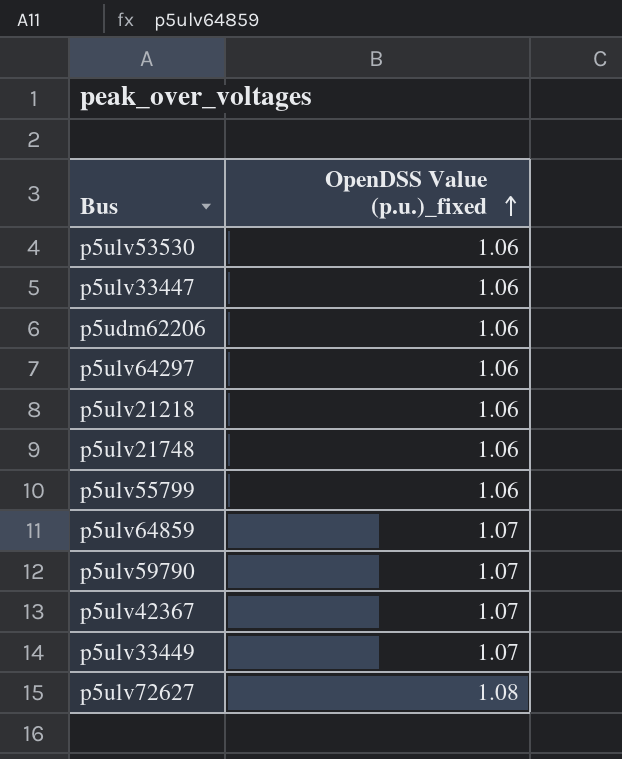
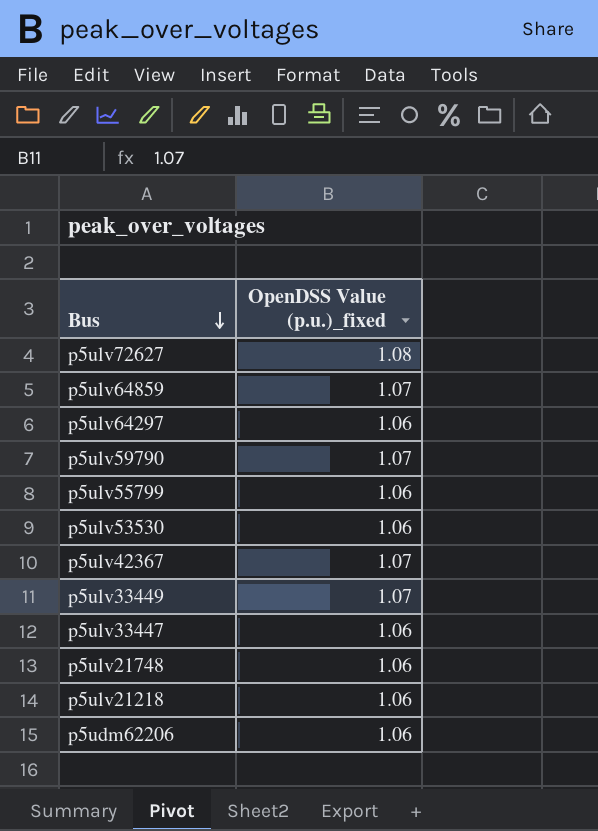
row order: OpenDSS Value (p.u.)_fixed ascending -> Bus descending

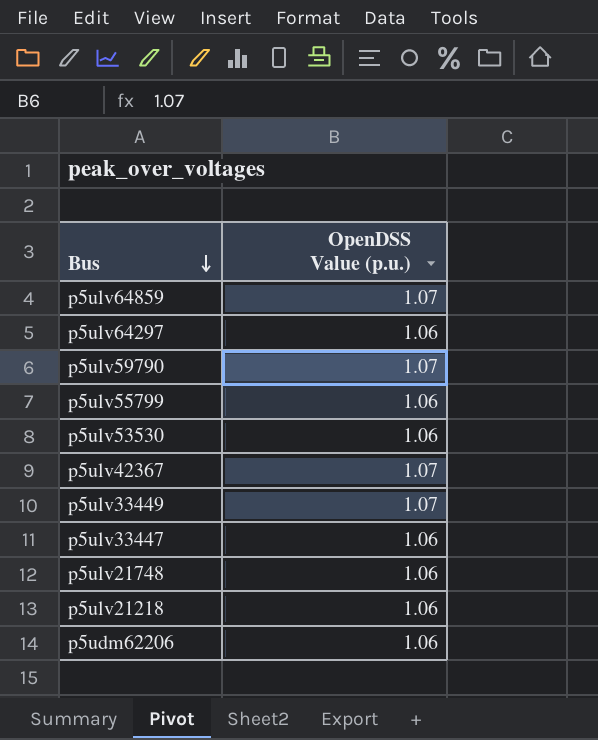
column name: OpenDSS Value (p.u.)_fixed -> OpenDSS Value (p.u.)
row p5ulv72627: 1.08 -> none

